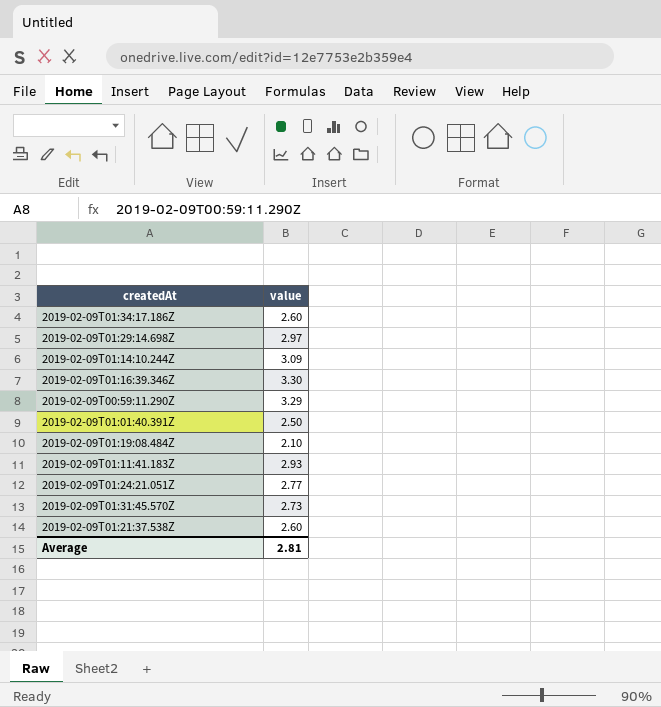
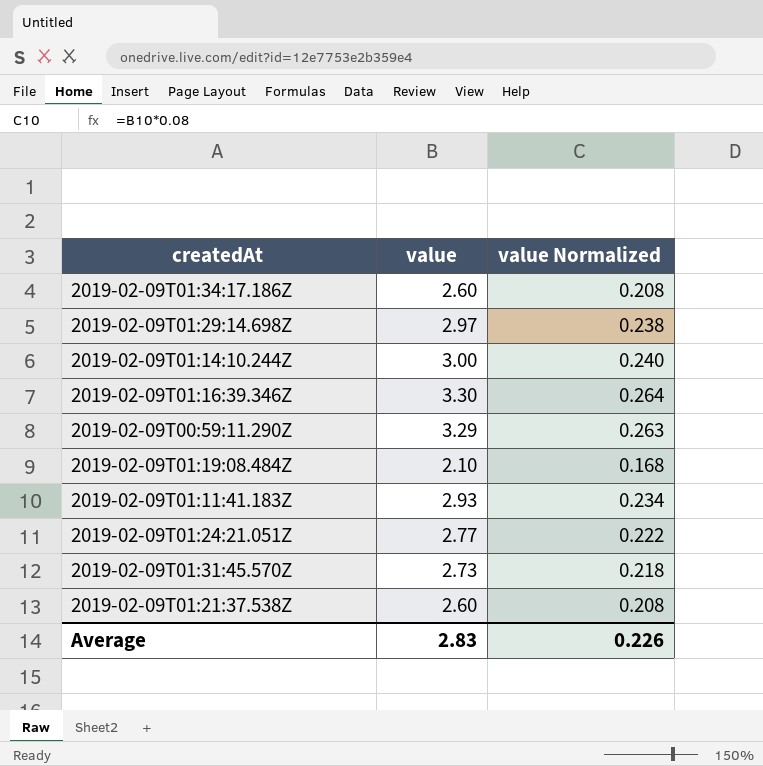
column value Normalized | formula: none -> [value] * 0.08
row 2019-02-09T01:01:40.391Z: 2.50 -> none
2019-02-09T01:14:10.244Z | value: 3.09 -> 3.00
Average | value: 2.81 -> 2.83

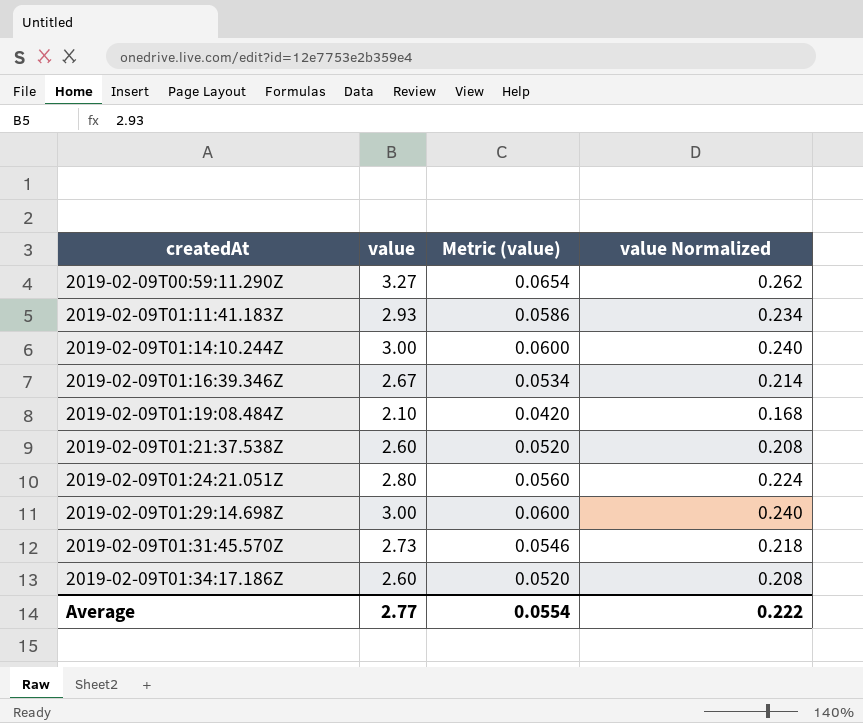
row order: none -> createdAt ascending
column Metric (value) | formula: none -> [value] * 0.02
2019-02-09T00:59:11.290Z | value: 3.29 -> 3.27
2019-02-09T00:59:11.290Z | value Normalized: 0.263 -> 0.262
2019-02-09T01:16:39.346Z | value: 3.30 -> 2.67
2019-02-09T01:16:39.346Z | value Normalized: 0.264 -> 0.214
2019-02-09T01:24:21.051Z | value: 2.77 -> 2.80
2019-02-09T01:24:21.051Z | value Normalized: 0.222 -> 0.224
2019-02-09T01:29:14.698Z | value: 2.97 -> 3.00
2019-02-09T01:29:14.698Z | value Normalized: 0.238 -> 0.240
Average | value: 2.83 -> 2.77
Average | value Normalized: 0.226 -> 0.222

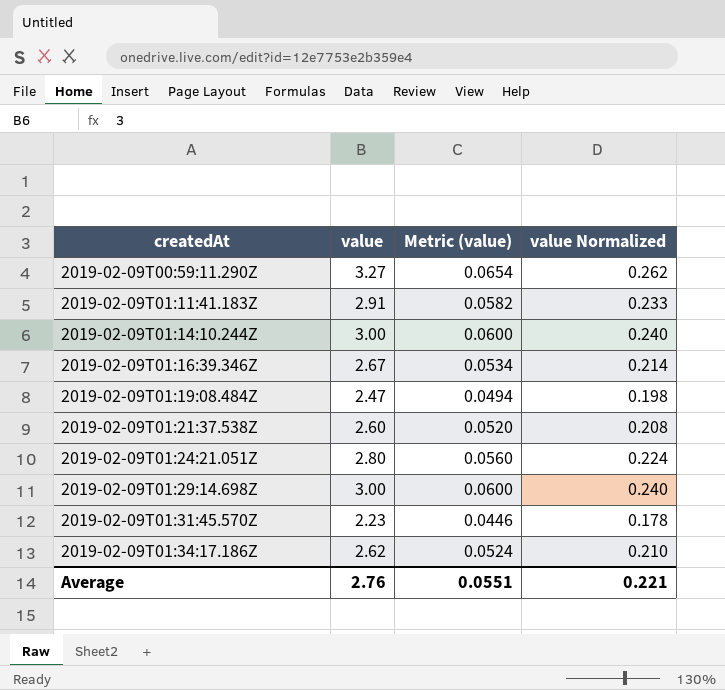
2019-02-09T01:11:41.183Z | value: 2.93 -> 2.91
2019-02-09T01:11:41.183Z | Metric (value): 0.0586 -> 0.0582
2019-02-09T01:11:41.183Z | value Normalized: 0.234 -> 0.233
2019-02-09T01:19:08.484Z | value: 2.10 -> 2.47
2019-02-09T01:19:08.484Z | Metric (value): 0.0420 -> 0.0494
2019-02-09T01:19:08.484Z | value Normalized: 0.168 -> 0.198
2019-02-09T01:31:45.570Z | value: 2.73 -> 2.23
2019-02-09T01:31:45.570Z | Metric (value): 0.0546 -> 0.0446
2019-02-09T01:31:45.570Z | value Normalized: 0.218 -> 0.178
2019-02-09T01:34:17.186Z | value: 2.60 -> 2.62
2019-02-09T01:34:17.186Z | Metric (value): 0.0520 -> 0.0524
2019-02-09T01:34:17.186Z | value Normalized: 0.208 -> 0.210
Average | value: 2.77 -> 2.76
Average | Metric (value): 0.0554 -> 0.0551
Average | value Normalized: 0.222 -> 0.221

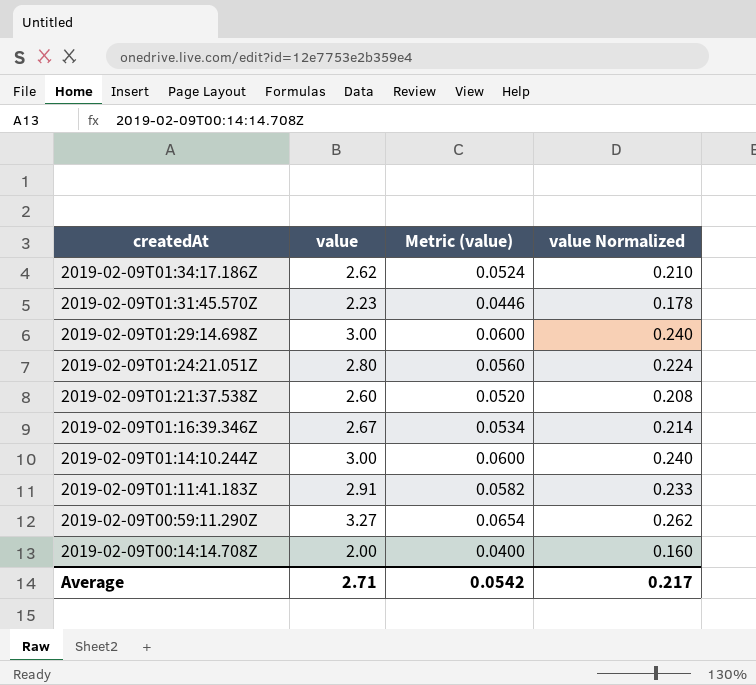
row order: createdAt ascending -> createdAt descending
row 2019-02-09T01:19:08.484Z: 2.47 | 0.0494 | 0.198 -> none
row 2019-02-09T00:14:14.708Z: none -> 2.00 | 0.0400 | 0.160
Average | value: 2.76 -> 2.71
Average | Metric (value): 0.0551 -> 0.0542
Average | value Normalized: 0.221 -> 0.217

